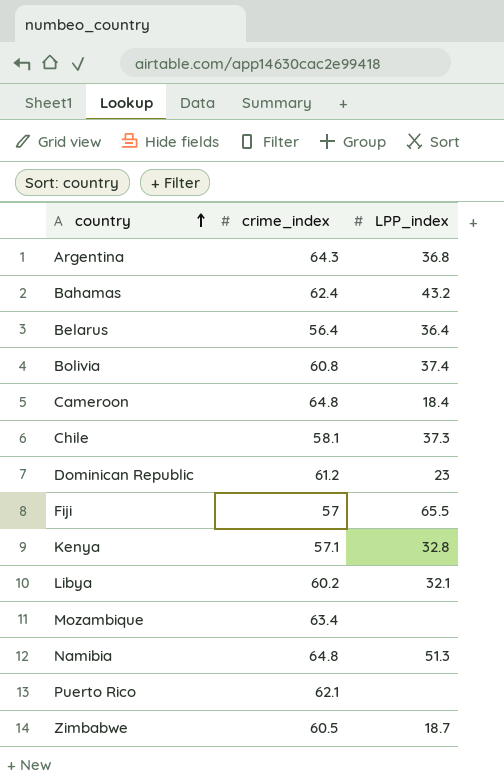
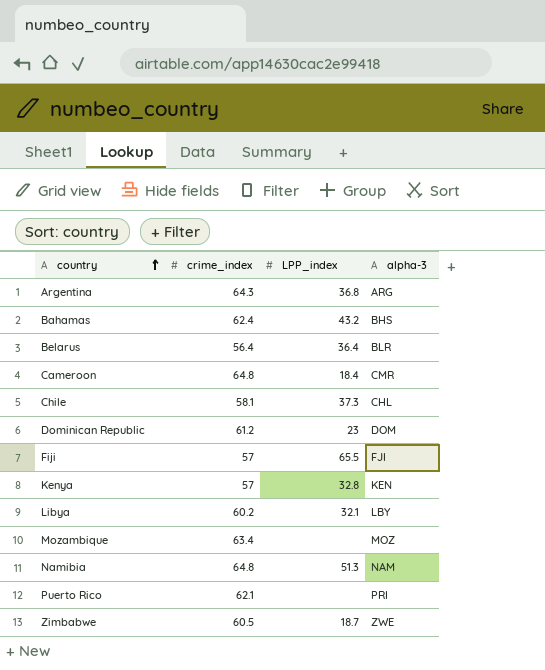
column alpha-3 | position: none -> 4
row Bolivia: 60.8 | 37.4 -> none
Kenya | crime_index: 57.1 -> 57

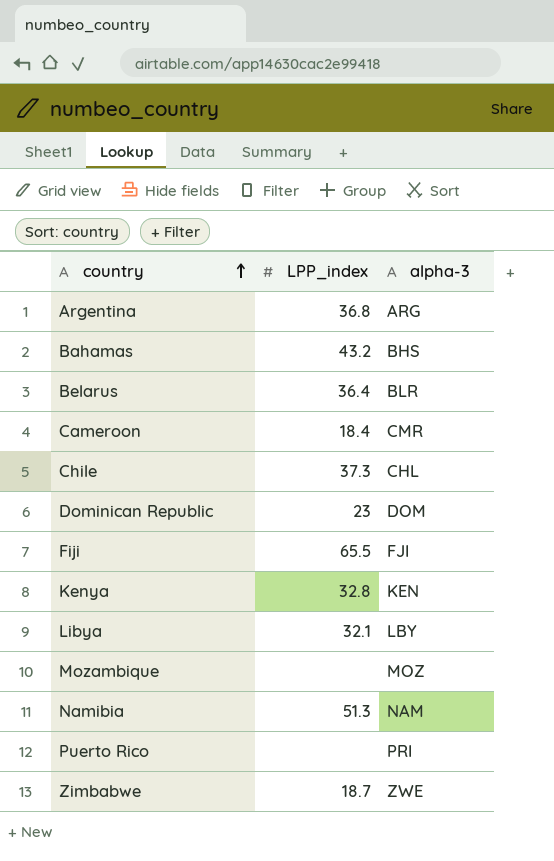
column crime_index | position: 2 -> none

